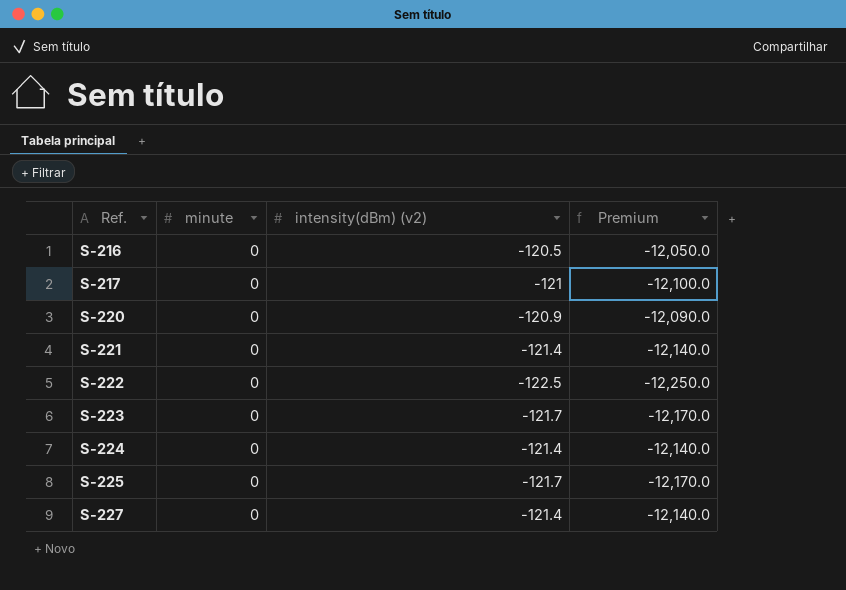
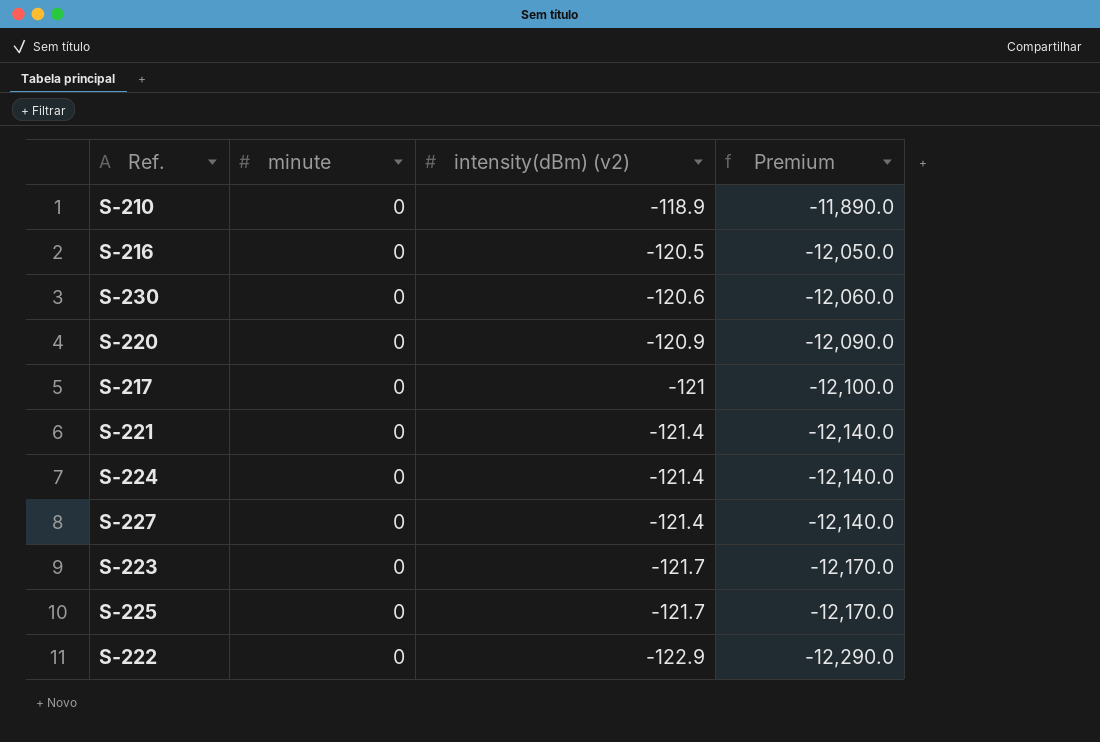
row order: Ref. ascending -> intensity(dBm) (v2) descending
row S-210: none -> 0 | -118.9 | -11,890.0
row S-230: none -> 0 | -120.6 | -12,060.0
S-222 | intensity(dBm) (v2): -122.5 -> -122.9
S-222 | Premium: -12,250.0 -> -12,290.0

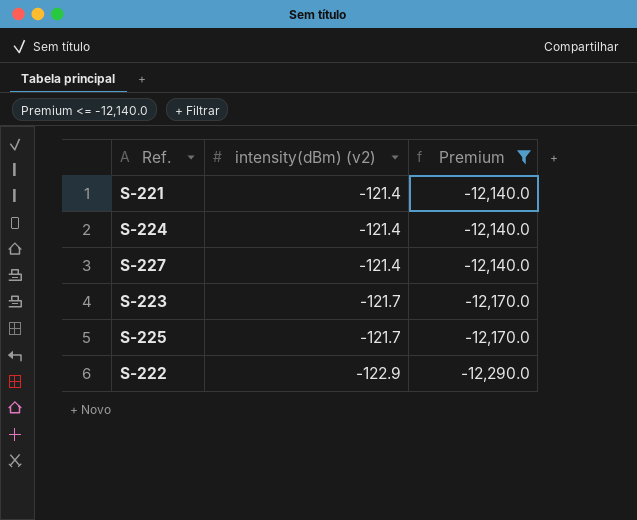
filter: none -> Premium <= -12,140.0
column minute | position: 2 -> none

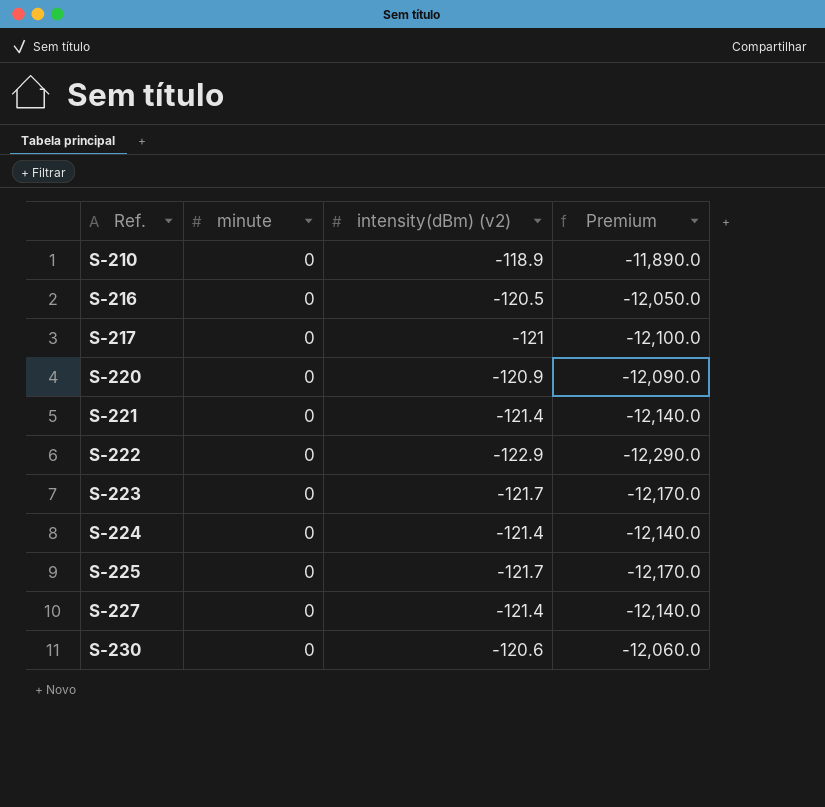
filter: Premium <= -12,140.0 -> none
row order: intensity(dBm) (v2) descending -> Ref. ascending
column minute | position: none -> 2

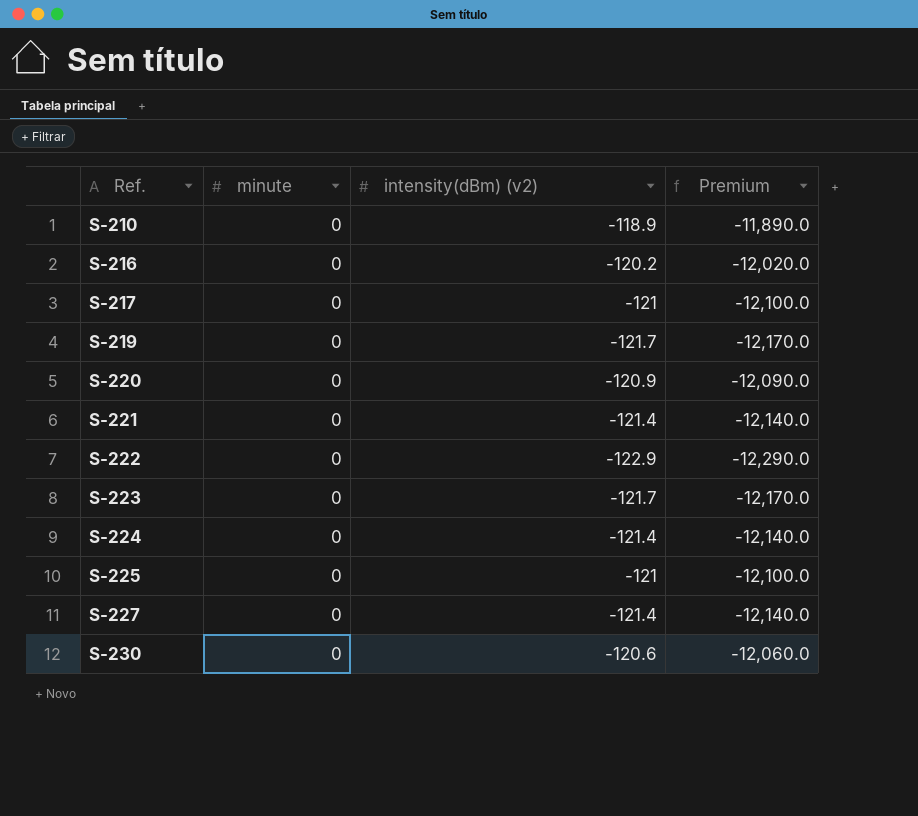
S-216 | intensity(dBm) (v2): -120.5 -> -120.2
S-216 | Premium: -12,050.0 -> -12,020.0
row S-219: none -> 0 | -121.7 | -12,170.0
S-225 | intensity(dBm) (v2): -121.7 -> -121
S-225 | Premium: -12,170.0 -> -12,100.0

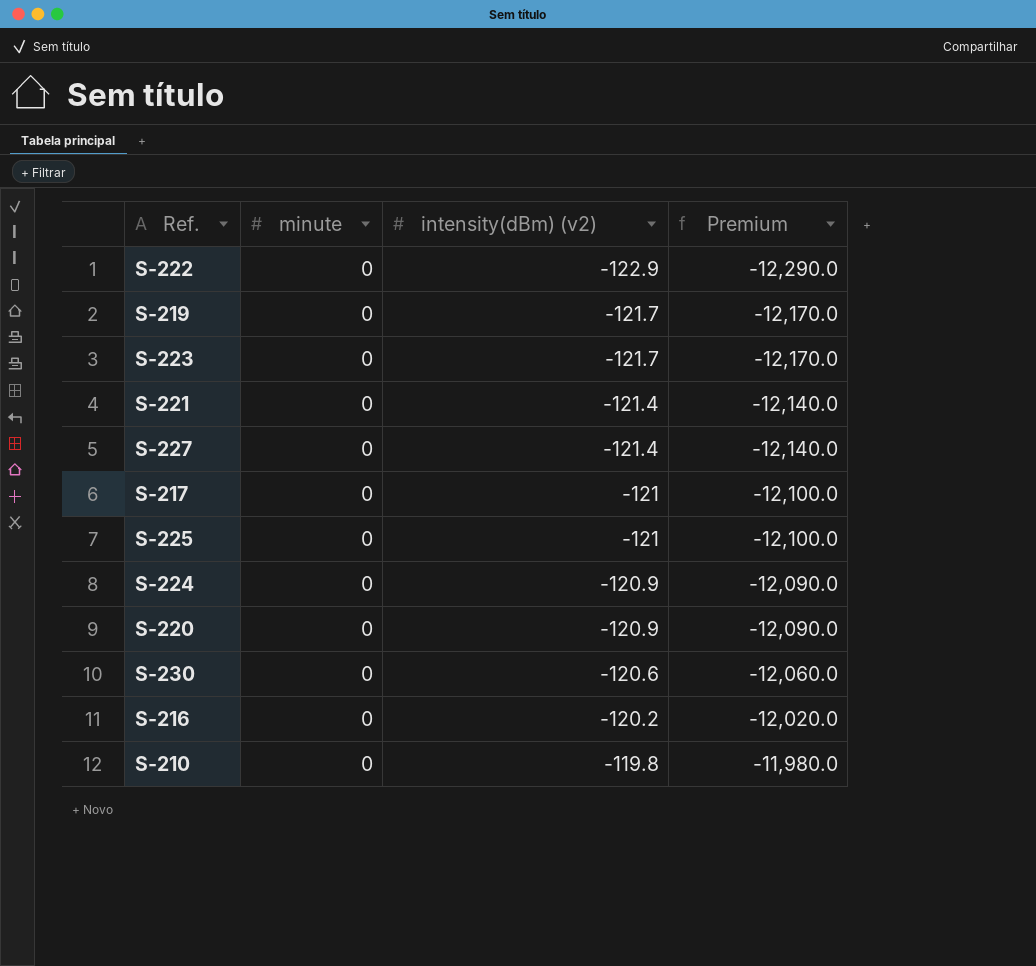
row order: Ref. ascending -> intensity(dBm) (v2) ascending
S-224 | intensity(dBm) (v2): -121.4 -> -120.9
S-224 | Premium: -12,140.0 -> -12,090.0
S-210 | intensity(dBm) (v2): -118.9 -> -119.8
S-210 | Premium: -11,890.0 -> -11,980.0

